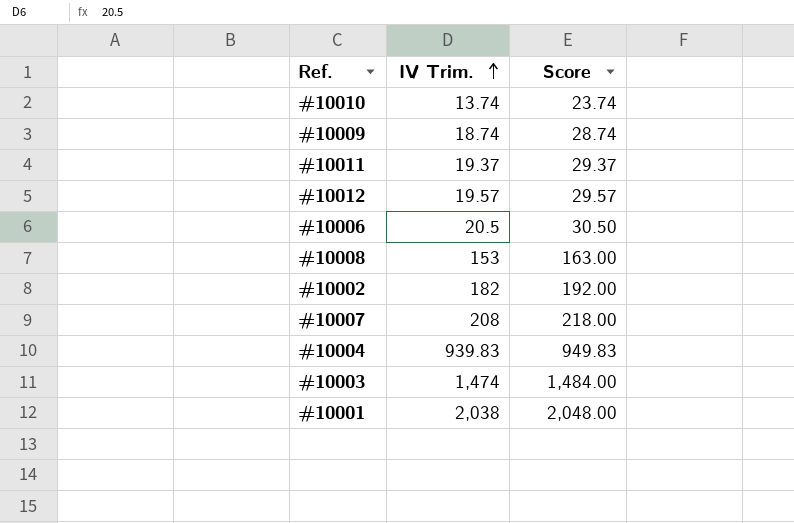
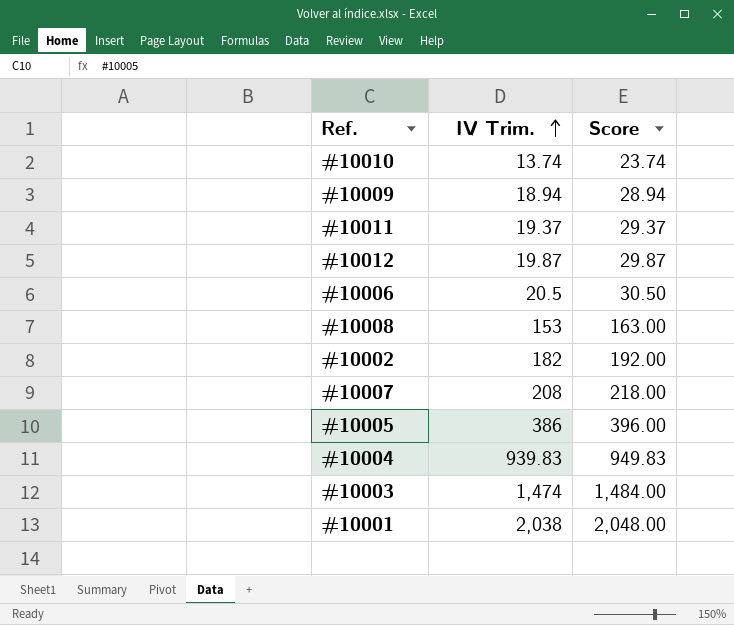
#10009 | IV Trim.: 18.74 -> 18.94
#10009 | Score: 28.74 -> 28.94
#10012 | IV Trim.: 19.57 -> 19.87
#10012 | Score: 29.57 -> 29.87
row #10005: none -> 386 | 396.00

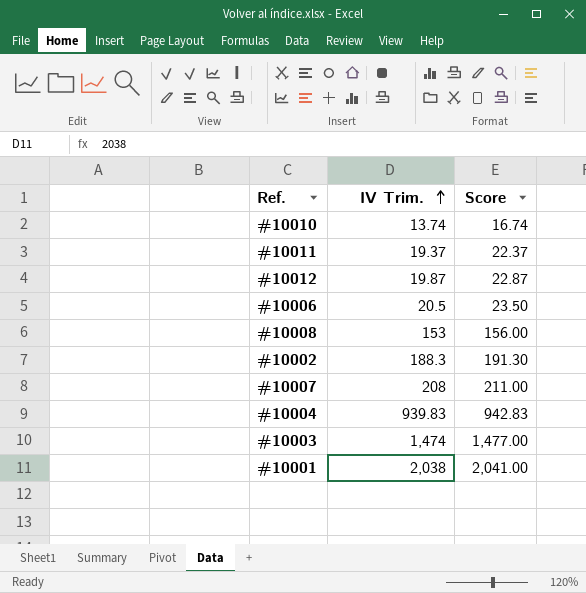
column Score | formula: [IV Trim.] + 10 -> [IV Trim.] + 3
row #10009: 18.94 | 28.94 -> none
row #10005: 386 | 396.00 -> none
#10002 | IV Trim.: 182 -> 188.3

